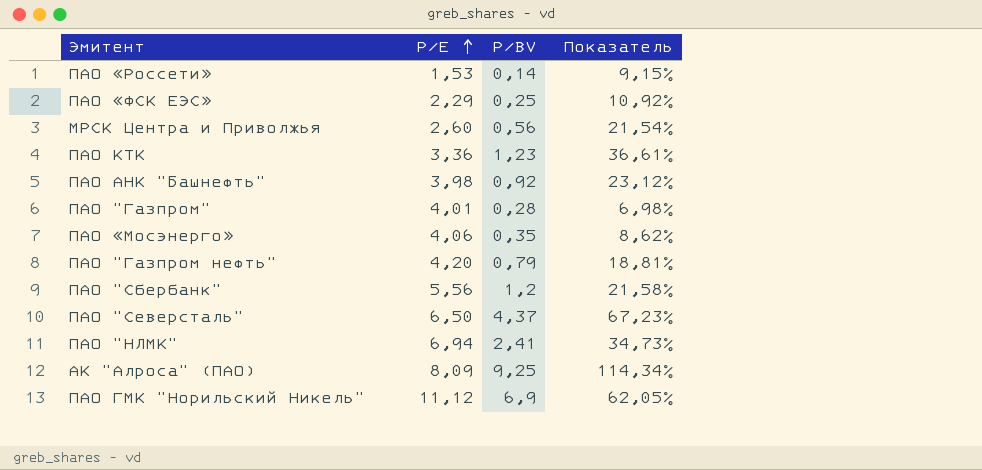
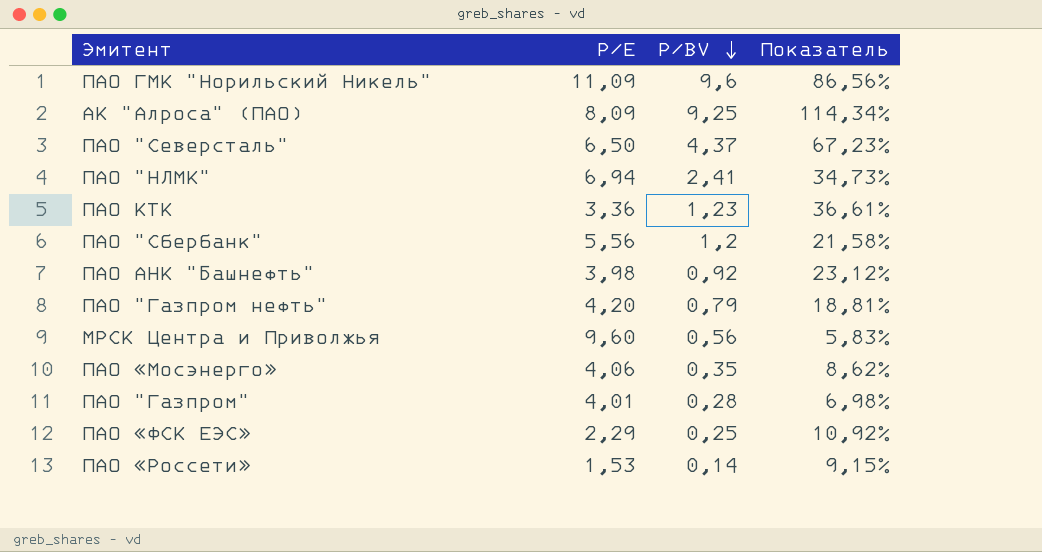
row order: P/E ascending -> P/BV descending
ПАО ГМК "Норильский Никель" | P/E: 11,12 -> 11,09
ПАО ГМК "Норильский Никель" | P/BV: 6,9 -> 9,6
ПАО ГМК "Норильский Никель" | Показатель: 62,05% -> 86,56%
МРСК Центра и Приволжья | P/E: 2,60 -> 9,60
МРСК Центра и Приволжья | Показатель: 21,54% -> 5,83%

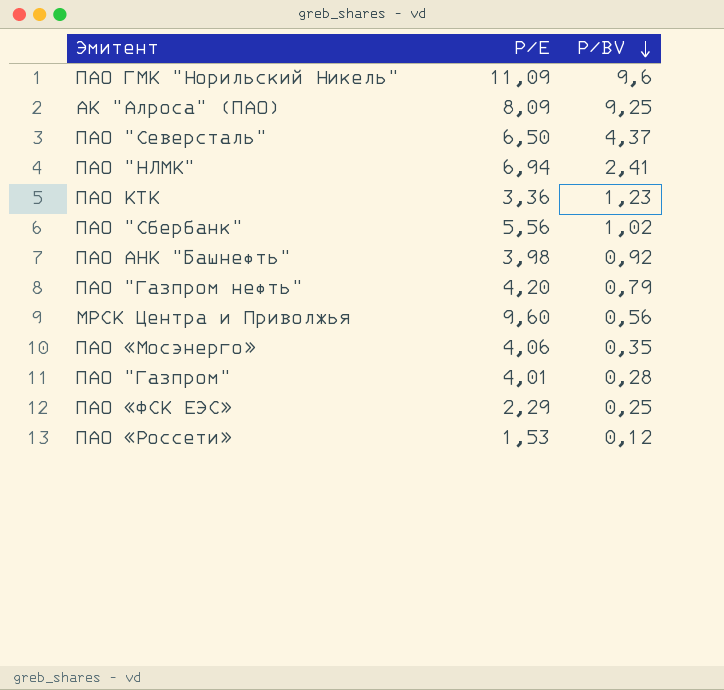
column Показатель | formula: [P/BV] / [P/E] -> none
ПАО "Сбербанк" | P/BV: 1,2 -> 1,02
ПАО «Россети» | P/BV: 0,14 -> 0,12

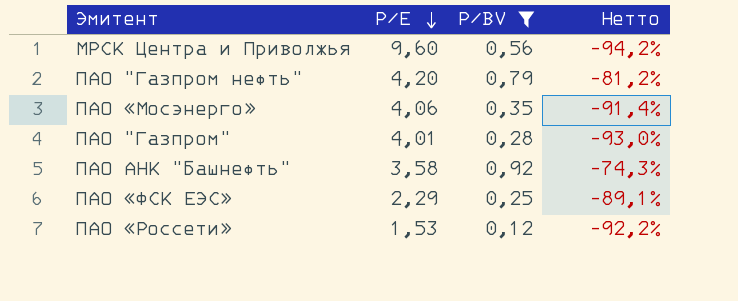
filter: none -> P/BV <= 0,92
row order: P/BV descending -> P/E descending
column Нетто | formula: none -> ([P/BV] - [P/E]) / [P/E]
ПАО АНК "Башнефть" | P/E: 3,98 -> 3,58

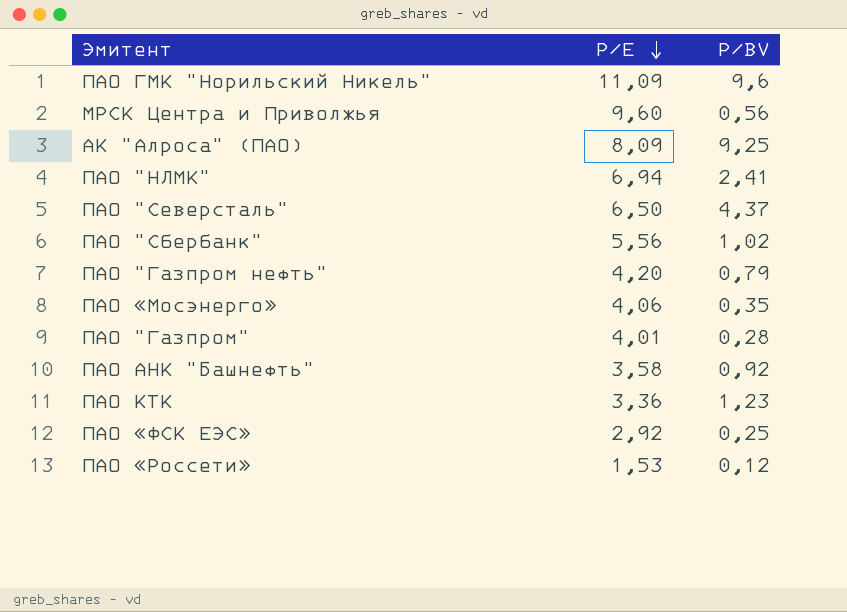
filter: P/BV <= 0,92 -> none
column Нетто | formula: ([P/BV] - [P/E]) / [P/E] -> none
ПАО «ФСК ЕЭС» | P/E: 2,29 -> 2,92

